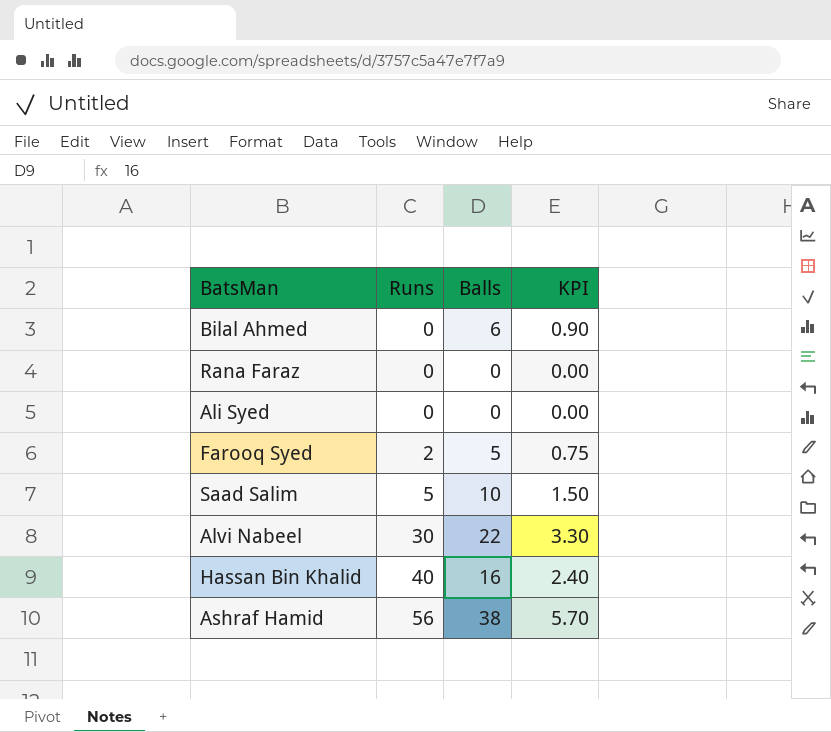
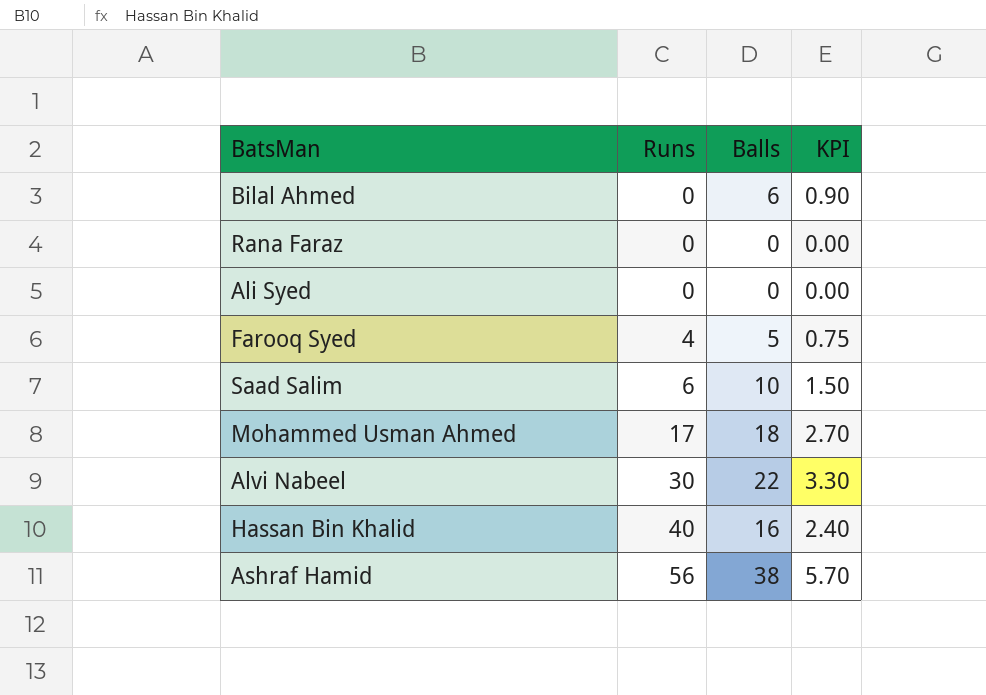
Farooq Syed | Runs: 2 -> 4
Saad Salim | Runs: 5 -> 6
row Mohammed Usman Ahmed: none -> 17 | 18 | 2.70

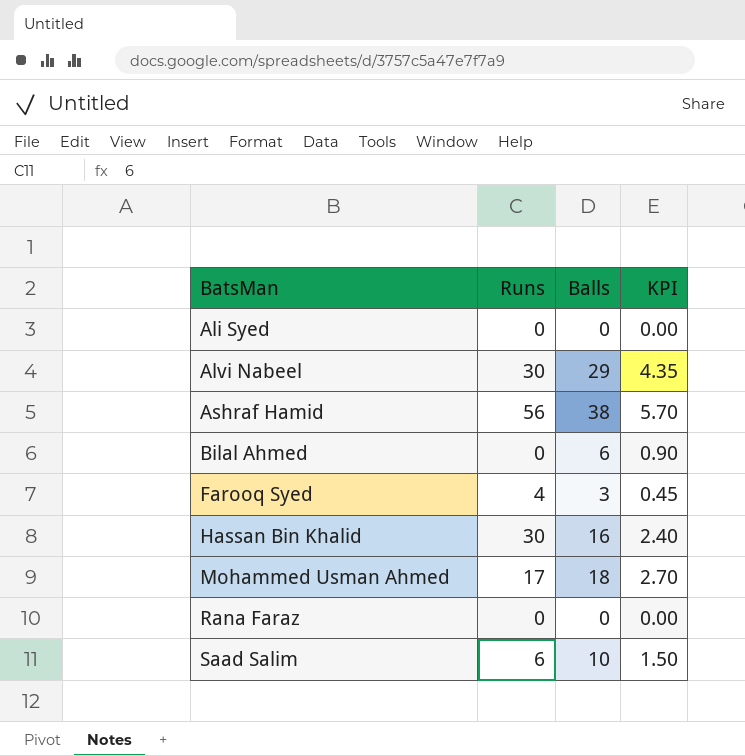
row order: Runs ascending -> BatsMan ascending
Alvi Nabeel | Balls: 22 -> 29
Alvi Nabeel | KPI: 3.30 -> 4.35
Farooq Syed | Balls: 5 -> 3
Farooq Syed | KPI: 0.75 -> 0.45
Hassan Bin Khalid | Runs: 40 -> 30

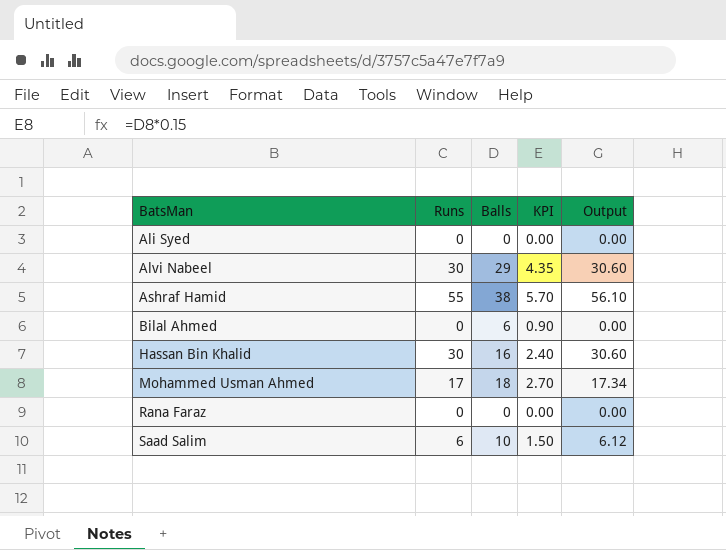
column Output | formula: none -> [Runs] * 1.02
row Farooq Syed: 4 | 3 | 0.45 -> none
Ashraf Hamid | Runs: 56 -> 55

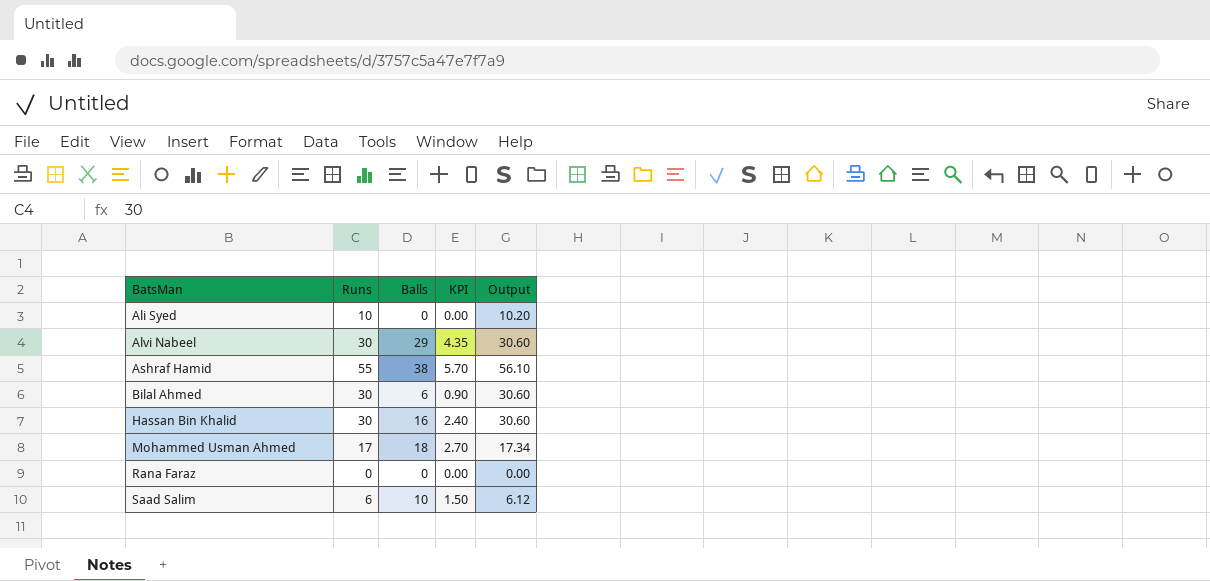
Ali Syed | Runs: 0 -> 10
Ali Syed | Output: 0.00 -> 10.20
Bilal Ahmed | Runs: 0 -> 30
Bilal Ahmed | Output: 0.00 -> 30.60

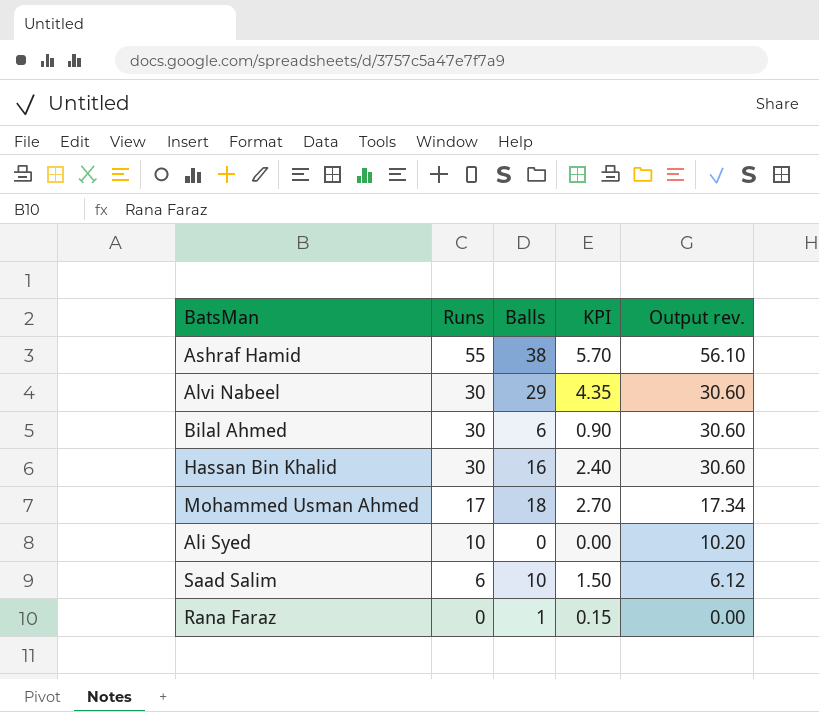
row order: BatsMan ascending -> Runs descending
column name: Output -> Output rev.
Rana Faraz | Balls: 0 -> 1
Rana Faraz | KPI: 0.00 -> 0.15

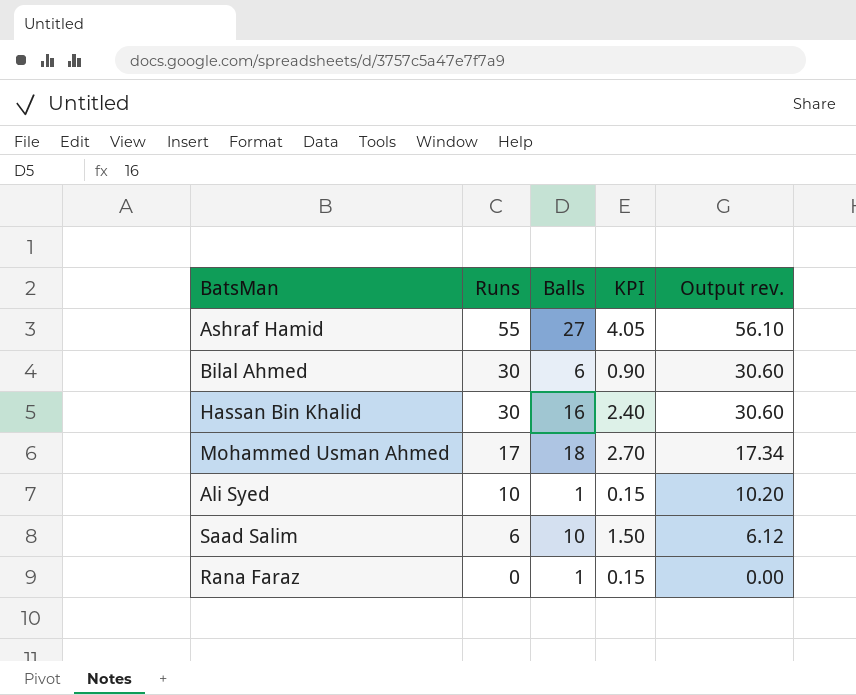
row Alvi Nabeel: 30 | 29 | 4.35 | 30.60 -> none
Ashraf Hamid | Balls: 38 -> 27
Ashraf Hamid | KPI: 5.70 -> 4.05
Ali Syed | Balls: 0 -> 1
Ali Syed | KPI: 0.00 -> 0.15

